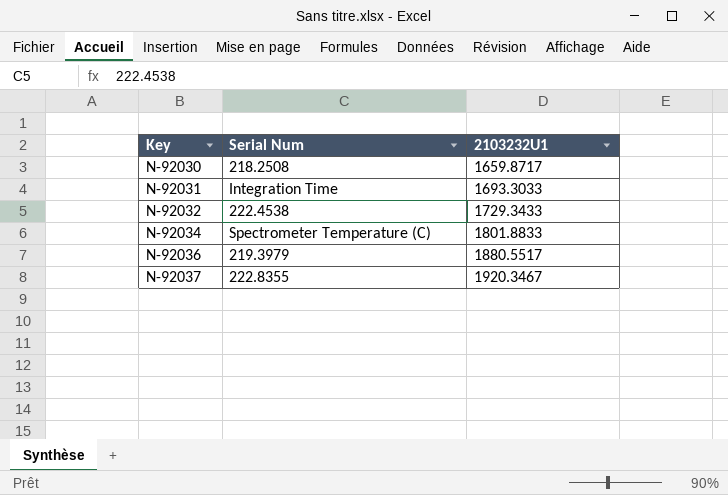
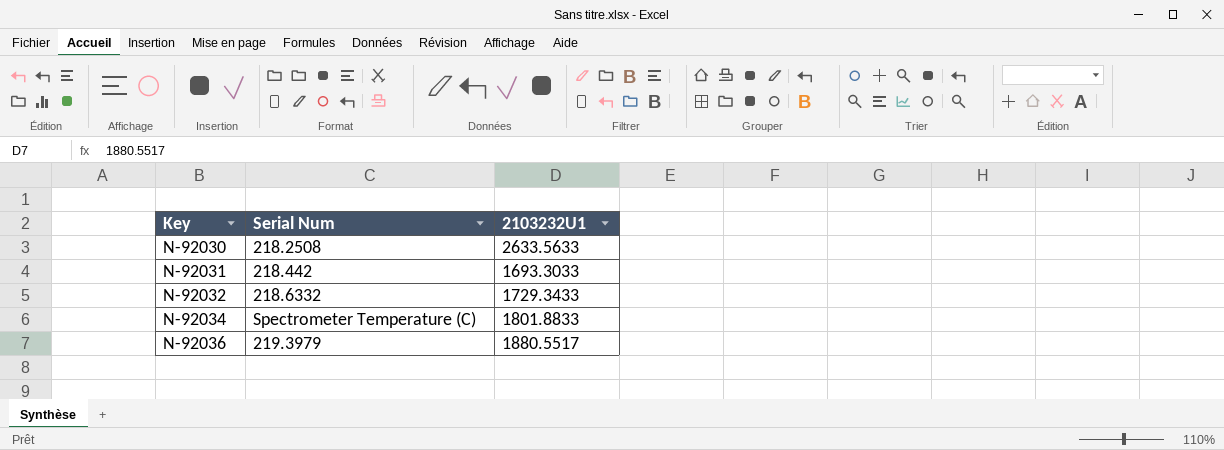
row N-92037: 222.8355 | 1920.3467 -> none
N-92030 | 2103232U1: 1659.8717 -> 2633.5633
N-92031 | Serial Num: Integration Time -> 218.442
N-92032 | Serial Num: 222.4538 -> 218.6332

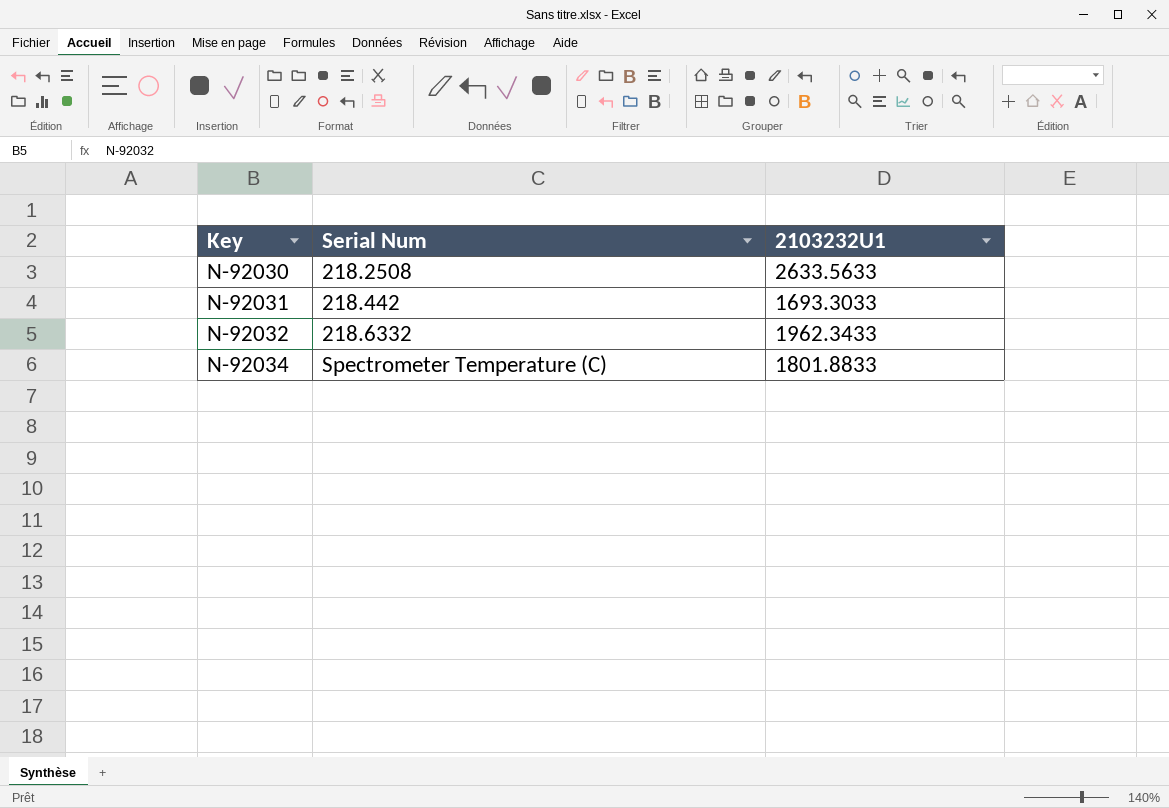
row N-92036: 219.3979 | 1880.5517 -> none
N-92032 | 2103232U1: 1729.3433 -> 1962.3433

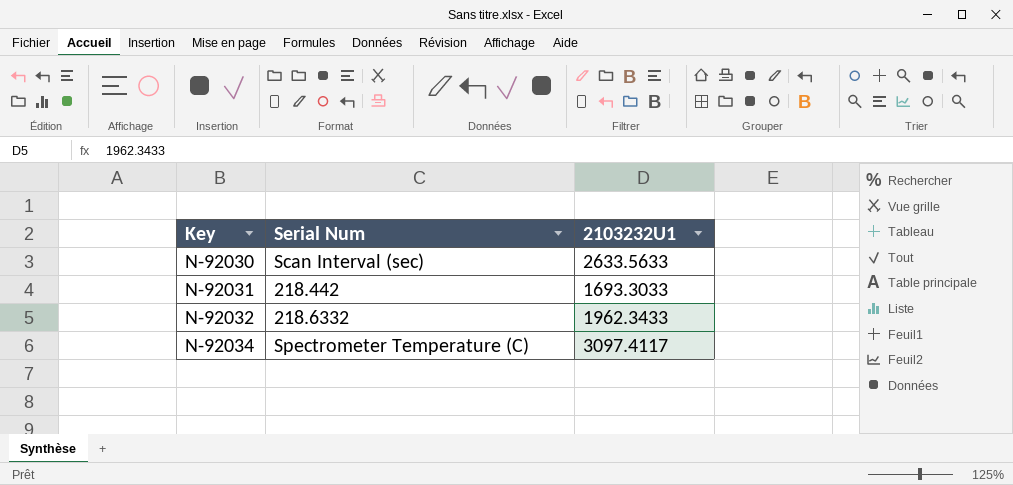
N-92030 | Serial Num: 218.2508 -> Scan Interval (sec)
N-92034 | 2103232U1: 1801.8833 -> 3097.4117

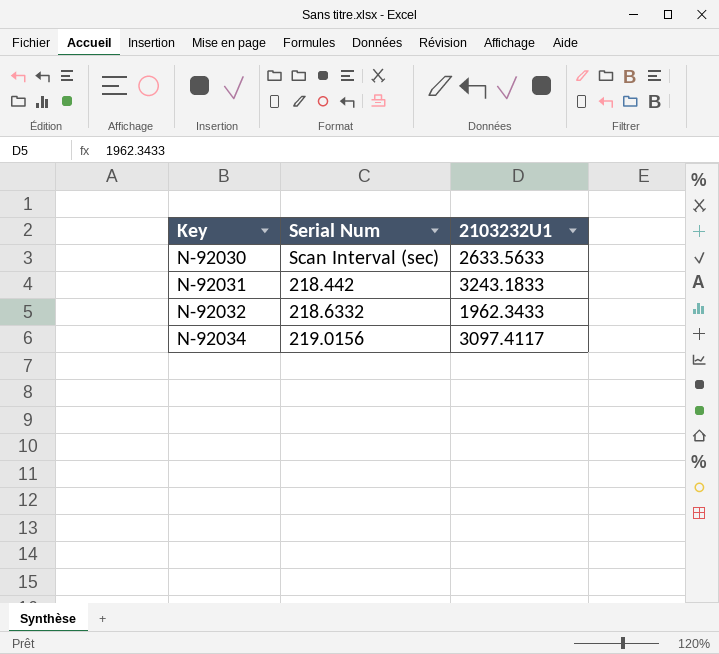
N-92031 | 2103232U1: 1693.3033 -> 3243.1833
N-92034 | Serial Num: Spectrometer Temperature (C) -> 219.0156

